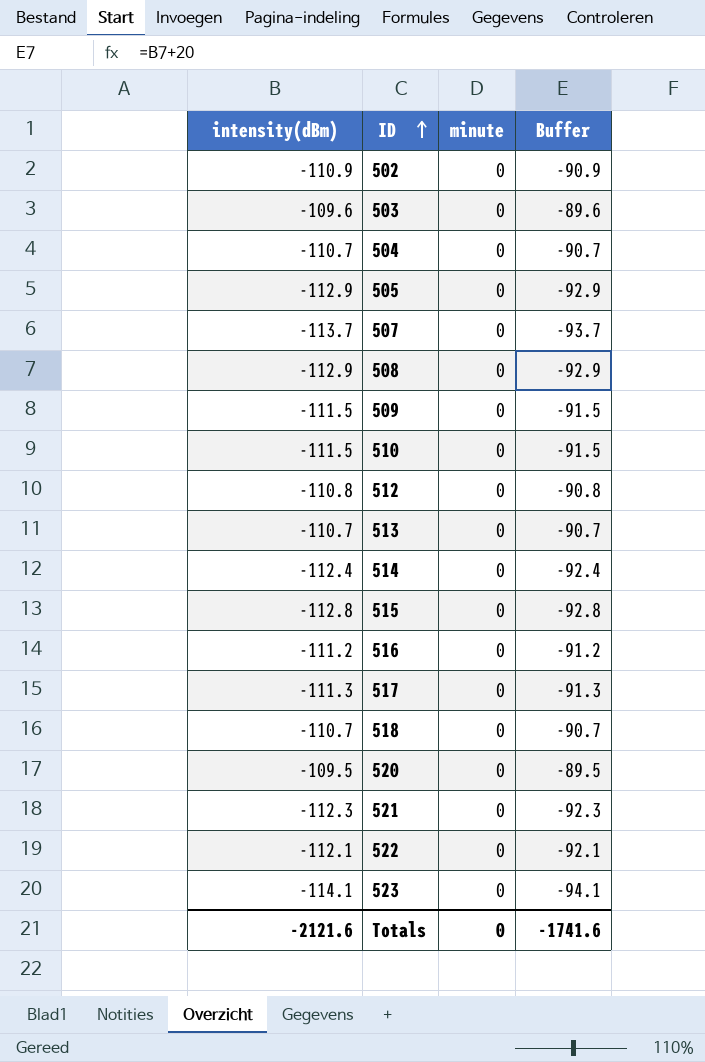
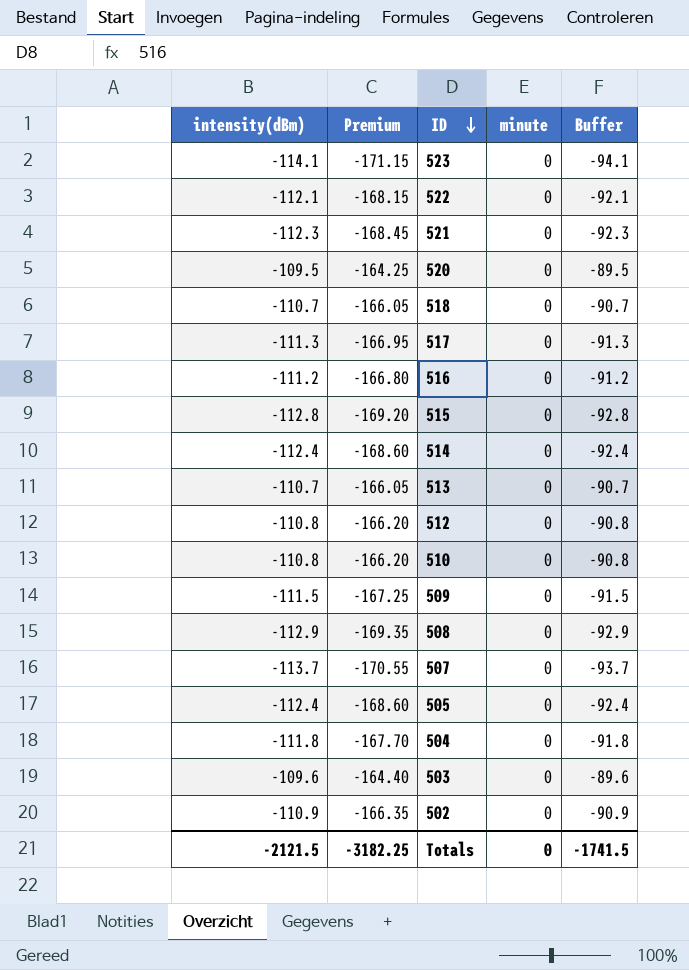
row order: ID ascending -> ID descending
column Premium | formula: none -> [intensity(dBm)] * 1.5
510 | intensity(dBm): -111.5 -> -110.8
510 | Buffer: -91.5 -> -90.8
505 | intensity(dBm): -112.9 -> -112.4
505 | Buffer: -92.9 -> -92.4
504 | intensity(dBm): -110.7 -> -111.8
504 | Buffer: -90.7 -> -91.8
Totals | intensity(dBm): -2121.6 -> -2121.5
Totals | Buffer: -1741.6 -> -1741.5

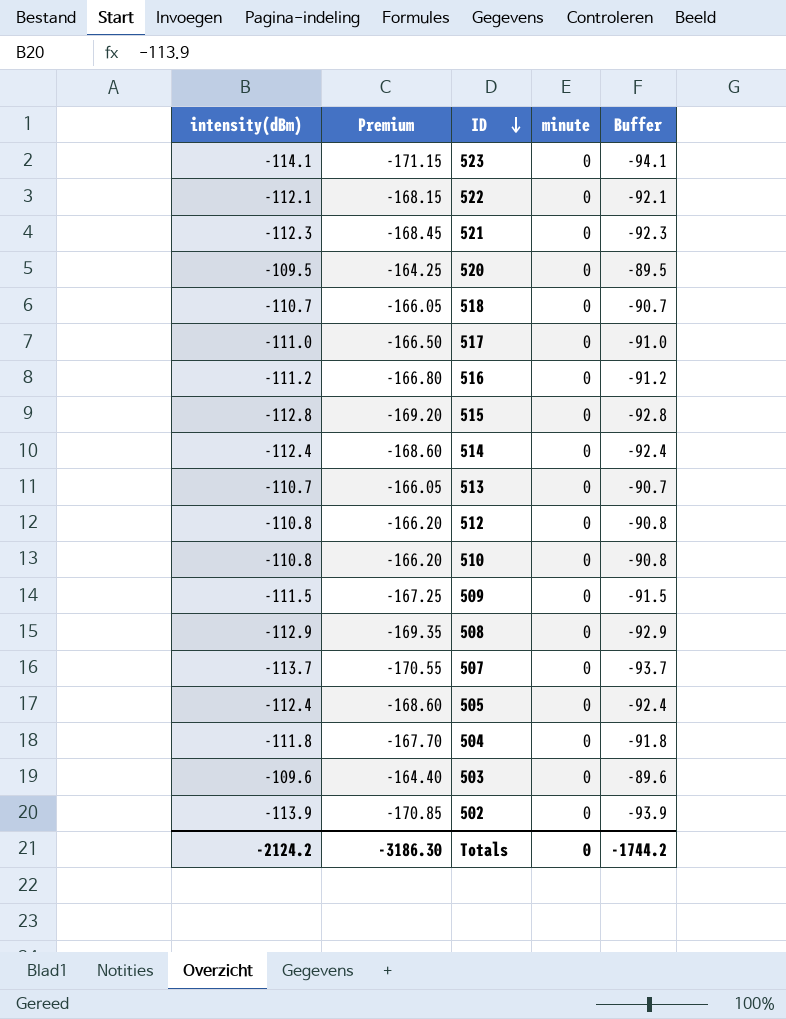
517 | intensity(dBm): -111.3 -> -111.0
517 | Premium: -166.95 -> -166.50
517 | Buffer: -91.3 -> -91.0
502 | intensity(dBm): -110.9 -> -113.9
502 | Premium: -166.35 -> -170.85
502 | Buffer: -90.9 -> -93.9
Totals | intensity(dBm): -2121.5 -> -2124.2
Totals | Premium: -3182.25 -> -3186.30
Totals | Buffer: -1741.5 -> -1744.2

